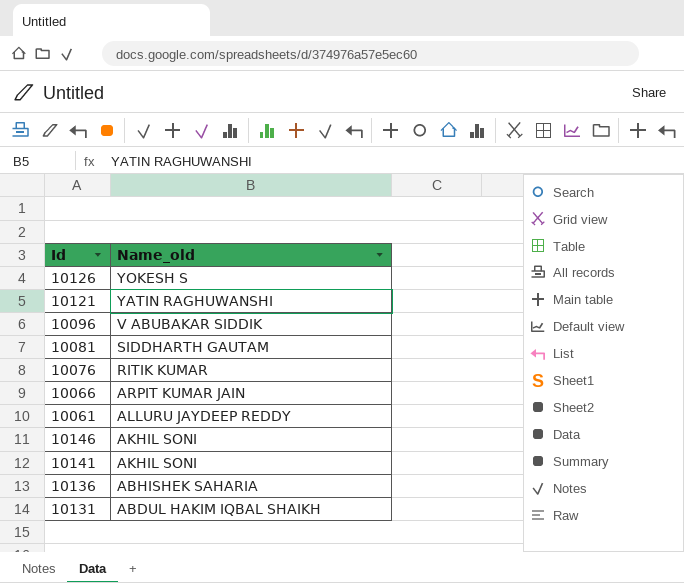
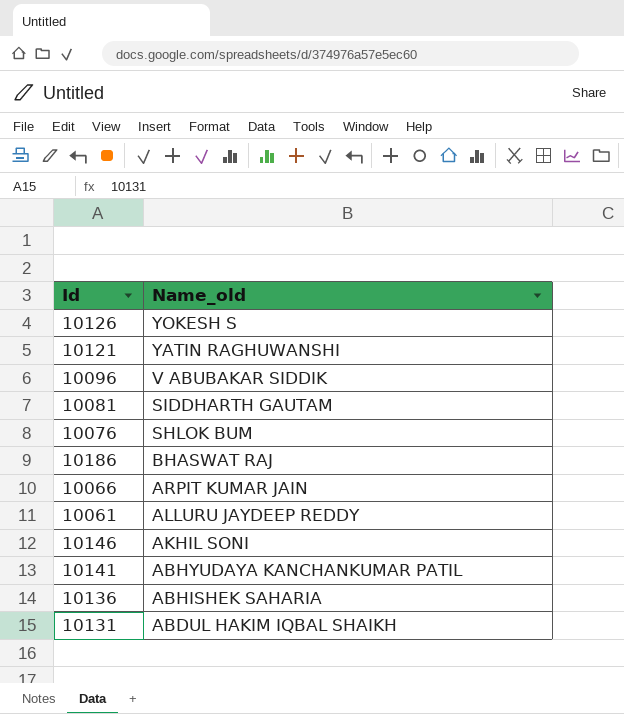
10076 | Name_old: RITIK KUMAR -> SHLOK BUM
row 10186: none -> BHASWAT RAJ
10141 | Name_old: AKHIL SONI -> ABHYUDAYA KANCHANKUMAR PATIL

